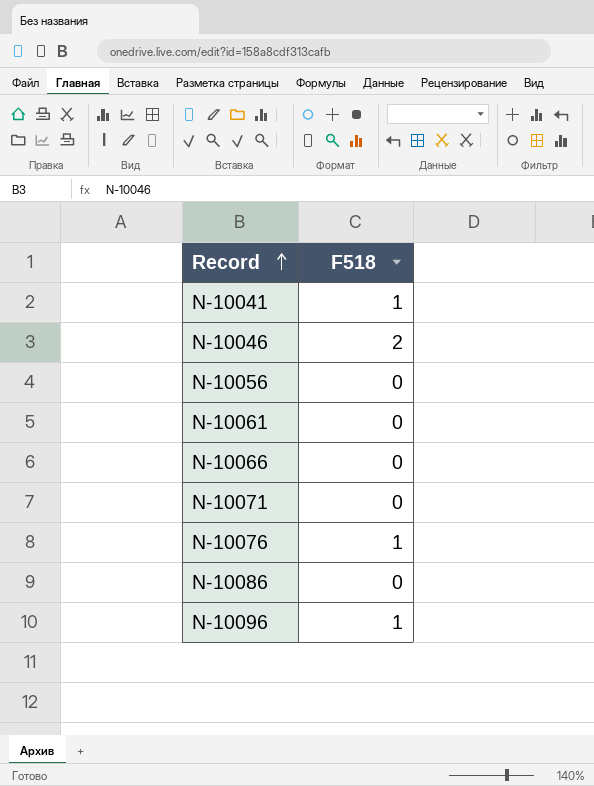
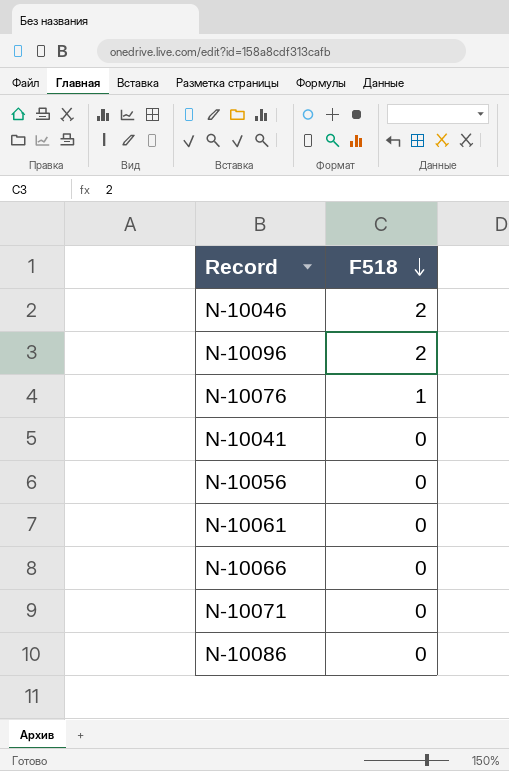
row order: Record ascending -> F518 descending
N-10096 | F518: 1 -> 2
N-10041 | F518: 1 -> 0

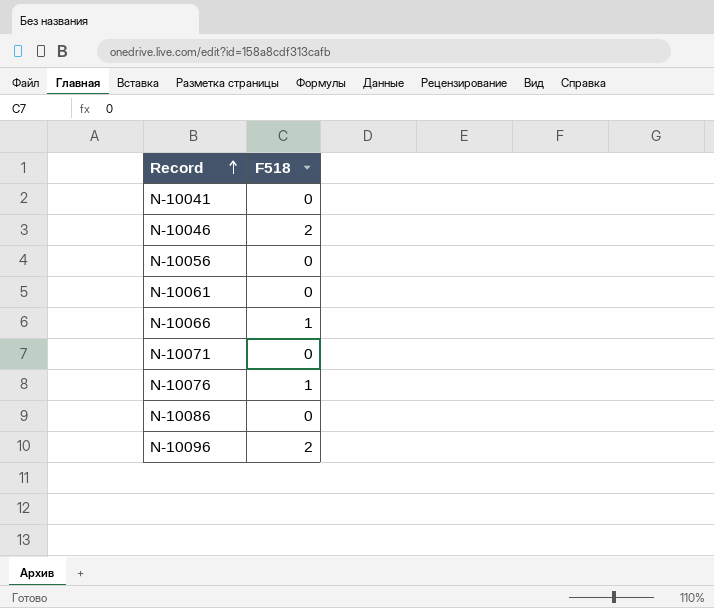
row order: F518 descending -> Record ascending
N-10066 | F518: 0 -> 1

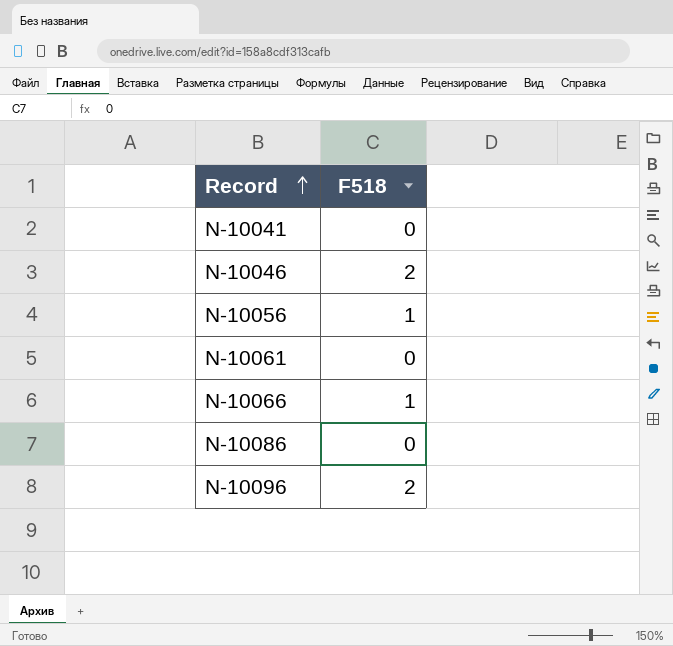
row N-10071: 0 -> none
row N-10076: 1 -> none
N-10056 | F518: 0 -> 1

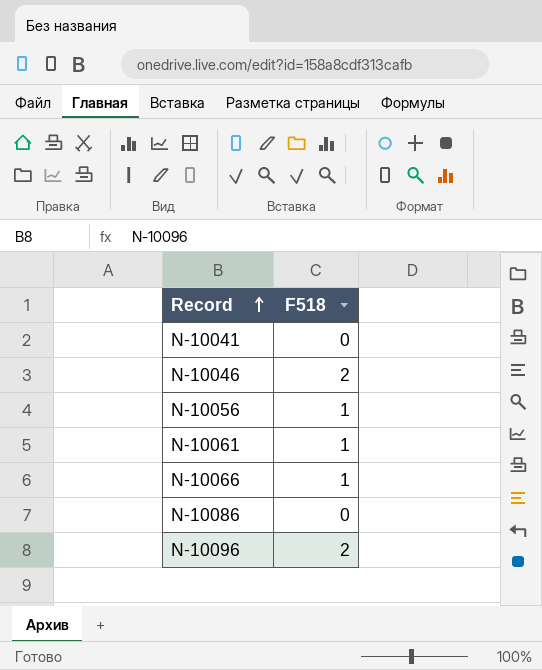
N-10061 | F518: 0 -> 1

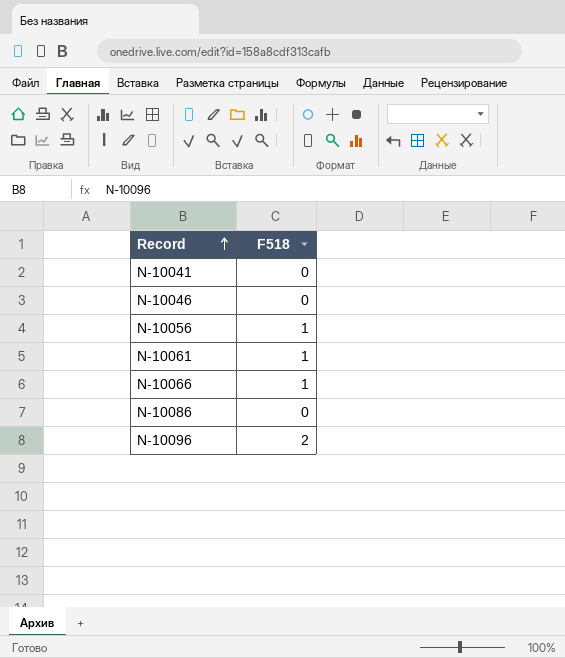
N-10046 | F518: 2 -> 0

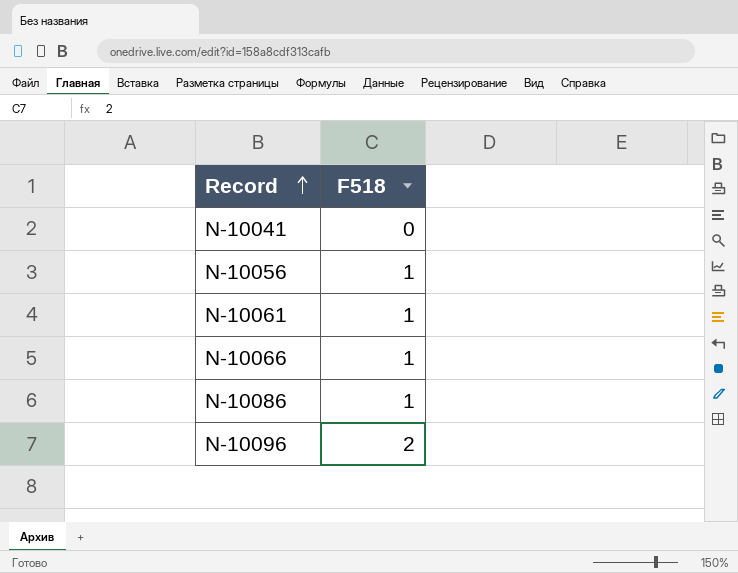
row N-10046: 0 -> none
N-10086 | F518: 0 -> 1

